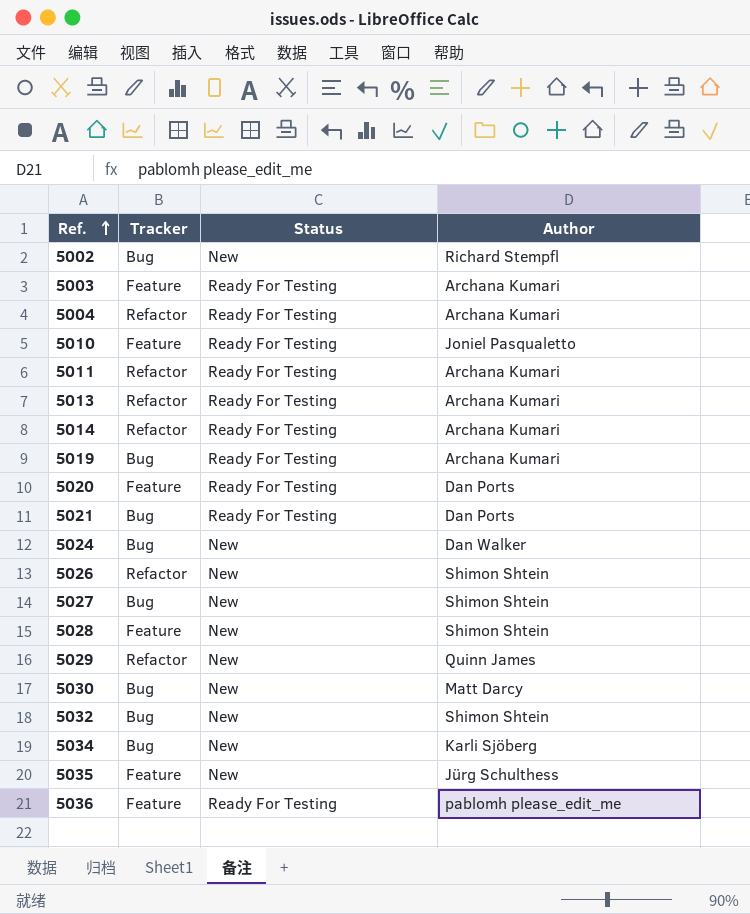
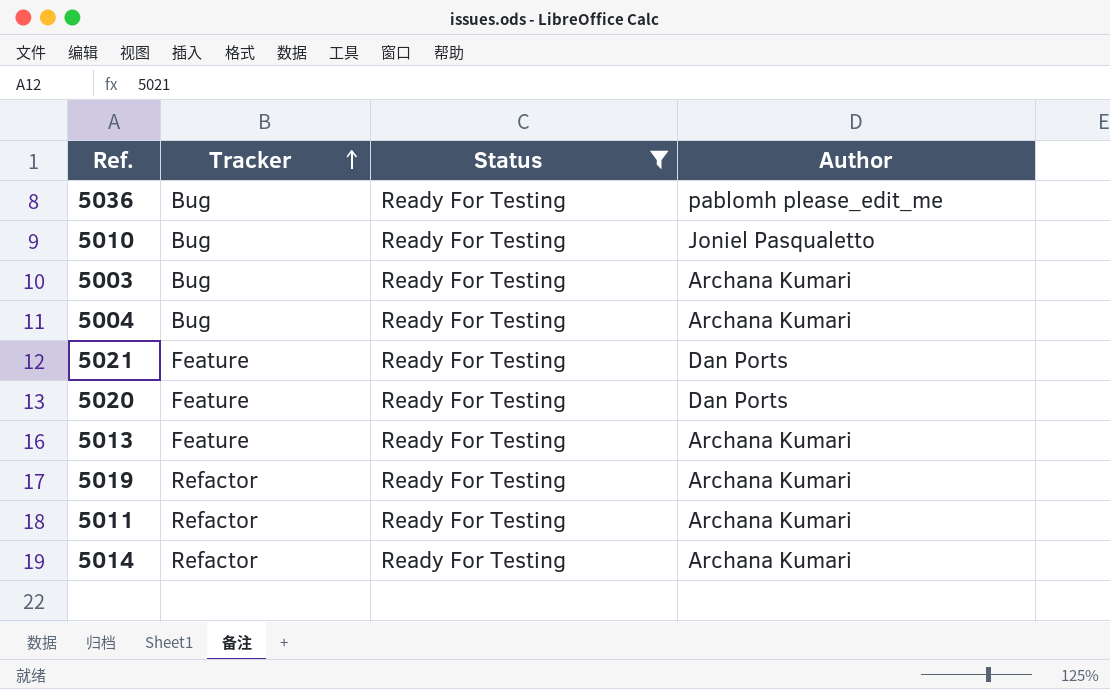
filter: none -> Status = Ready For Testing
row order: Ref. ascending -> Tracker ascending
5036 | Tracker: Feature -> Bug
5010 | Tracker: Feature -> Bug
5003 | Tracker: Feature -> Bug
5004 | Tracker: Refactor -> Bug
5021 | Tracker: Bug -> Feature
5013 | Tracker: Refactor -> Feature
5019 | Tracker: Bug -> Refactor

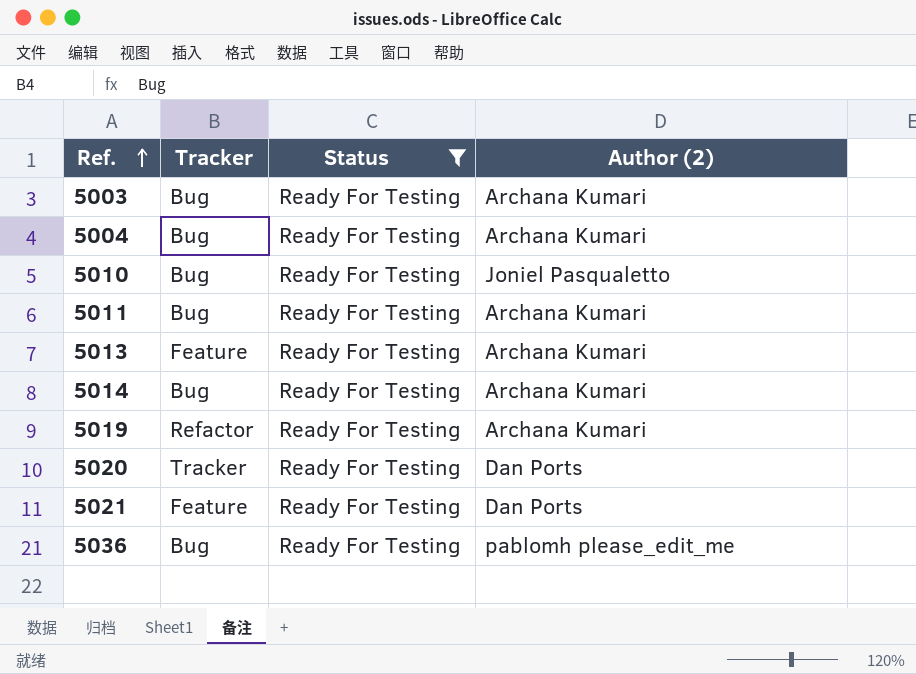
row order: Tracker ascending -> Ref. ascending
column name: Author -> Author (2)
5011 | Tracker: Refactor -> Bug
5014 | Tracker: Refactor -> Bug
5020 | Tracker: Feature -> Tracker

